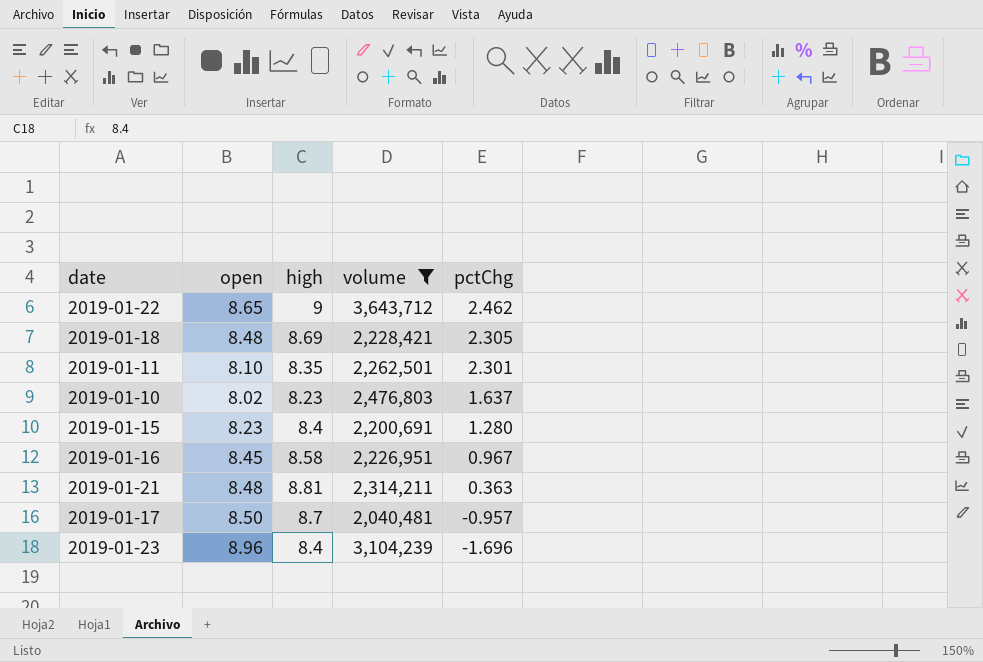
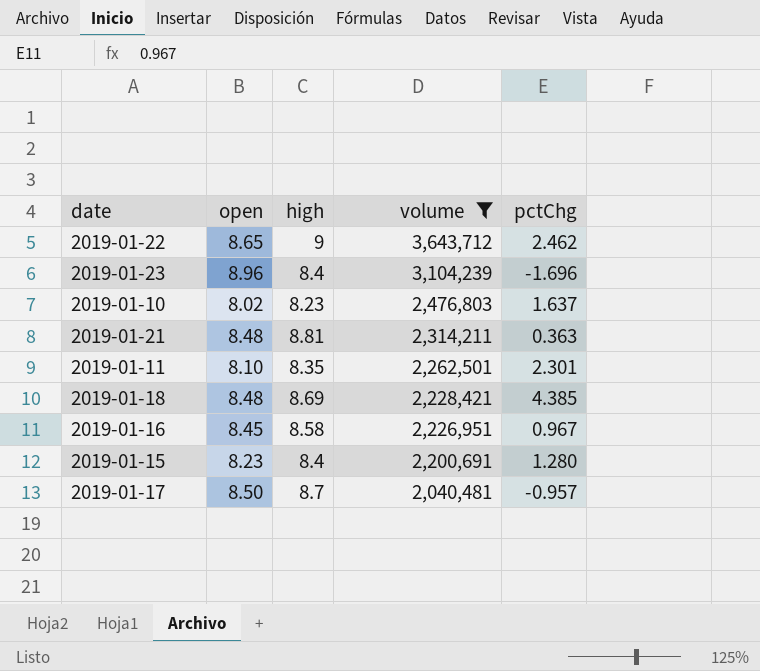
row order: pctChg descending -> volume descending
2019-01-18 | pctChg: 2.305 -> 4.385

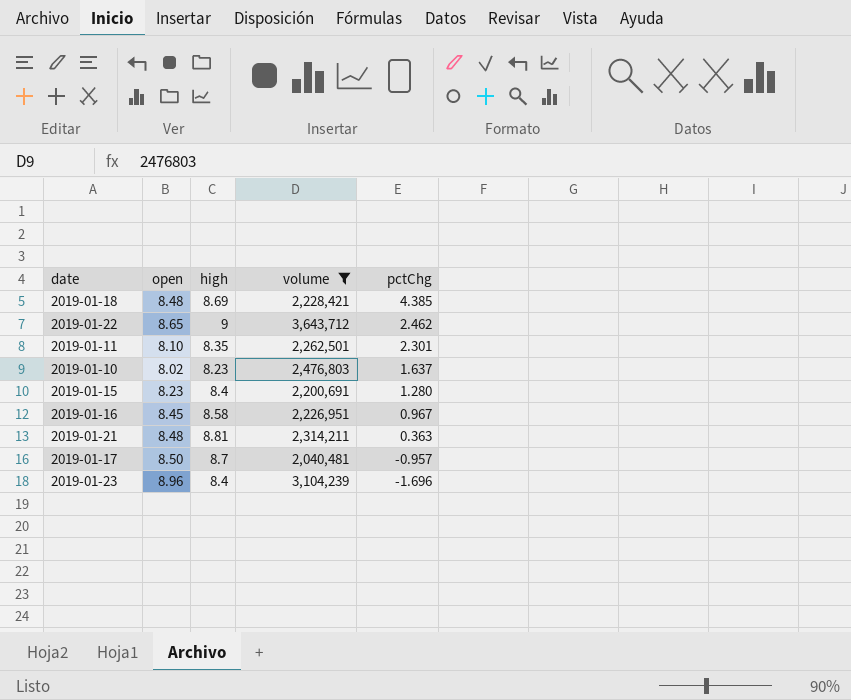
row order: volume descending -> pctChg descending

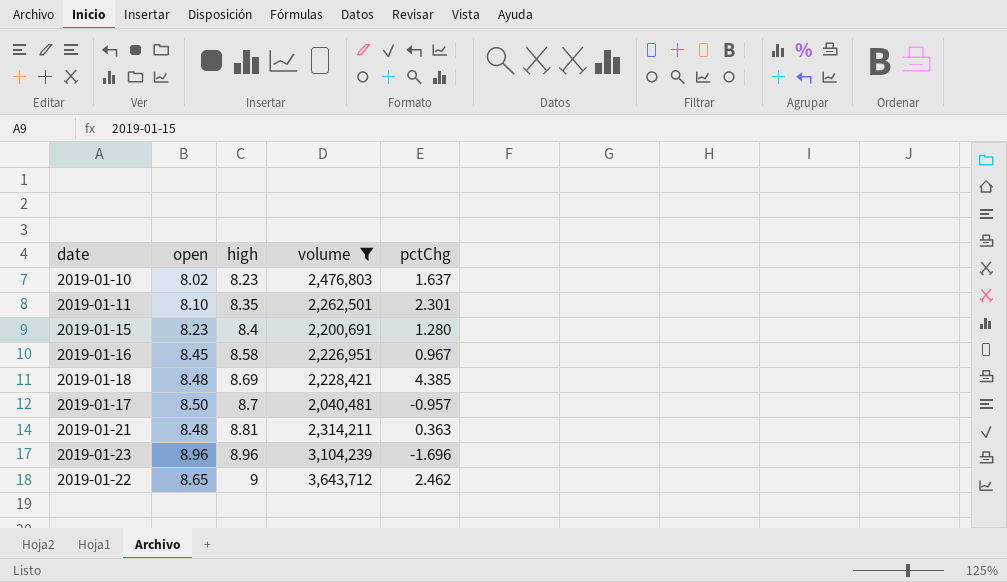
row order: pctChg descending -> high ascending
2019-01-23 | high: 8.4 -> 8.96

